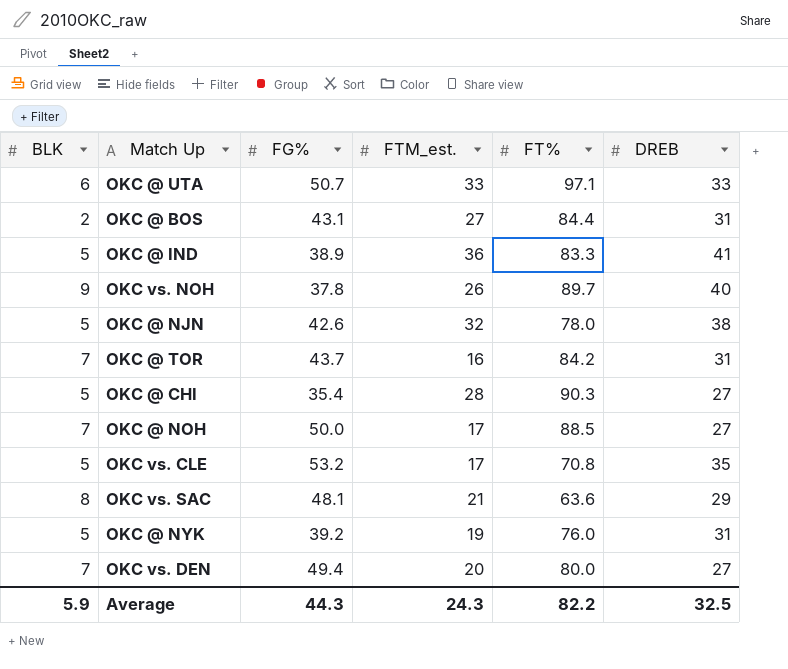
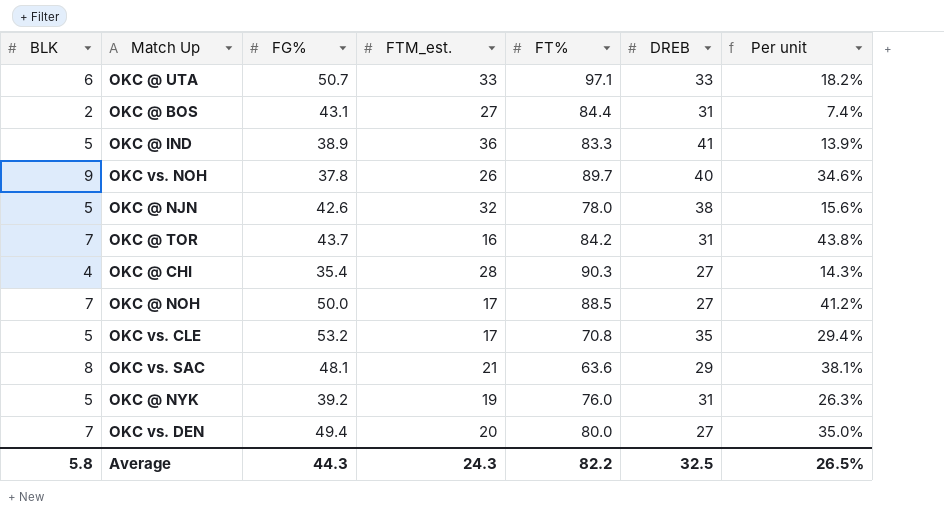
column Per unit | formula: none -> [BLK] / [FTM_est.]
OKC @ CHI | BLK: 5 -> 4
Average | BLK: 5.9 -> 5.8

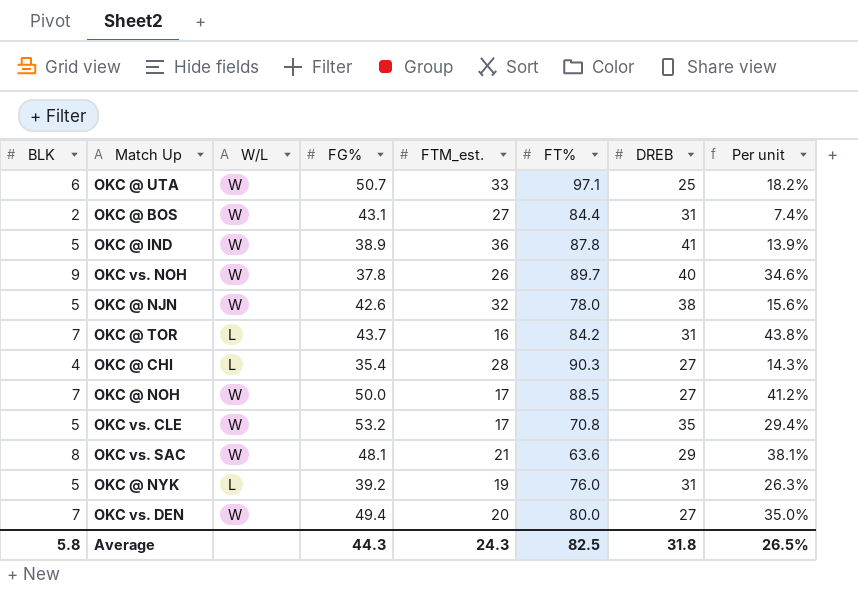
column W/L | position: none -> 3
OKC @ UTA | DREB: 33 -> 25
OKC @ IND | FT%: 83.3 -> 87.8
Average | FT%: 82.2 -> 82.5
Average | DREB: 32.5 -> 31.8

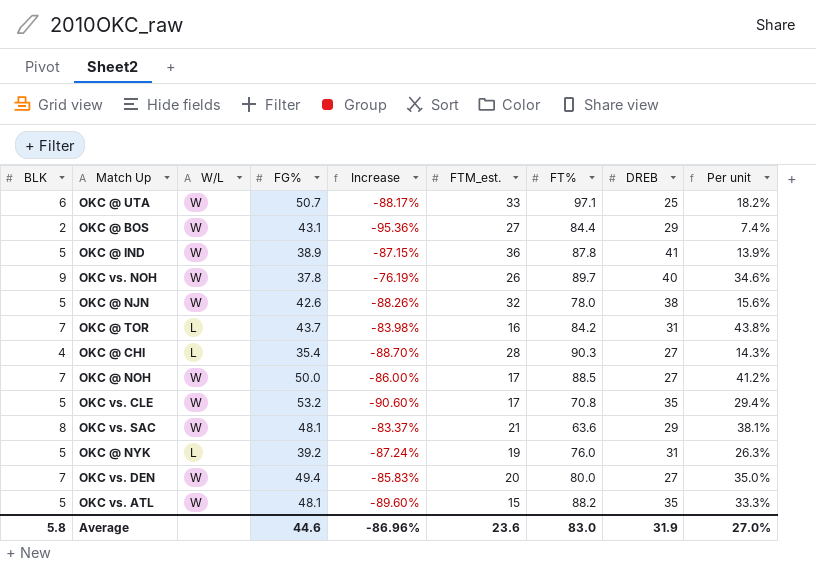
column Increase | formula: none -> ([BLK] - [FG%]) / [FG%]
OKC @ BOS | DREB: 31 -> 29
row OKC vs. ATL: none -> 5 | W | 48.1 | -89.60% | 15 | 88.2 | 35 | 33.3%
Average | FG%: 44.3 -> 44.6
Average | FTM_est.: 24.3 -> 23.6
Average | FT%: 82.5 -> 83.0
Average | DREB: 31.8 -> 31.9
Average | Per unit: 26.5% -> 27.0%

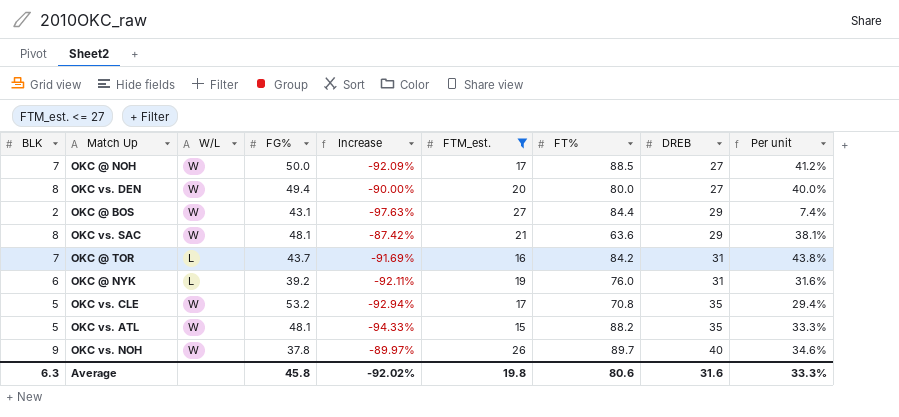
filter: none -> FTM_est. <= 27
row order: none -> DREB ascending
column Increase | formula: ([BLK] - [FG%]) / [FG%] -> ([BLK] - [FT%]) / [FT%]
OKC vs. DEN | BLK: 7 -> 8
OKC vs. DEN | Per unit: 35.0% -> 40.0%
OKC @ NYK | BLK: 5 -> 6
OKC @ NYK | Per unit: 26.3% -> 31.6%
Average | BLK: 5.8 -> 6.3
Average | FG%: 44.6 -> 45.8
Average | Increase: -86.96% -> -92.02%
Average | FTM_est.: 23.6 -> 19.8
Average | FT%: 83.0 -> 80.6
Average | DREB: 31.9 -> 31.6
Average | Per unit: 27.0% -> 33.3%

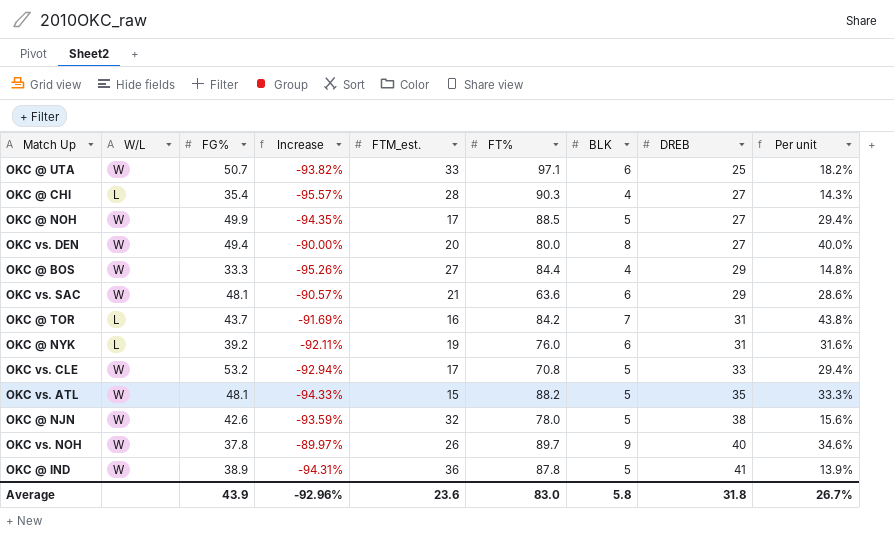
filter: FTM_est. <= 27 -> none
column BLK | position: 1 -> 7
OKC @ NOH | FG%: 50.0 -> 49.9
OKC @ NOH | Increase: -92.09% -> -94.35%
OKC @ NOH | BLK: 7 -> 5
OKC @ NOH | Per unit: 41.2% -> 29.4%
OKC @ BOS | FG%: 43.1 -> 33.3
OKC @ BOS | Increase: -97.63% -> -95.26%
OKC @ BOS | BLK: 2 -> 4
OKC @ BOS | Per unit: 7.4% -> 14.8%
OKC vs. SAC | Increase: -87.42% -> -90.57%
OKC vs. SAC | BLK: 8 -> 6
OKC vs. SAC | Per unit: 38.1% -> 28.6%
OKC vs. CLE | DREB: 35 -> 33
Average | FG%: 45.8 -> 43.9
Average | Increase: -92.02% -> -92.96%
Average | FTM_est.: 19.8 -> 23.6
Average | FT%: 80.6 -> 83.0
Average | BLK: 6.3 -> 5.8
Average | DREB: 31.6 -> 31.8
Average | Per unit: 33.3% -> 26.7%

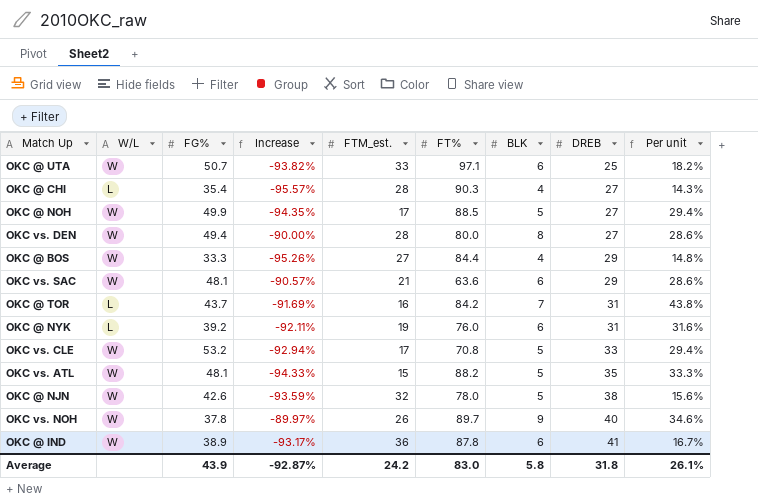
OKC vs. DEN | FTM_est.: 20 -> 28
OKC vs. DEN | Per unit: 40.0% -> 28.6%
OKC @ IND | Increase: -94.31% -> -93.17%
OKC @ IND | BLK: 5 -> 6
OKC @ IND | Per unit: 13.9% -> 16.7%
Average | Increase: -92.96% -> -92.87%
Average | FTM_est.: 23.6 -> 24.2
Average | Per unit: 26.7% -> 26.1%

